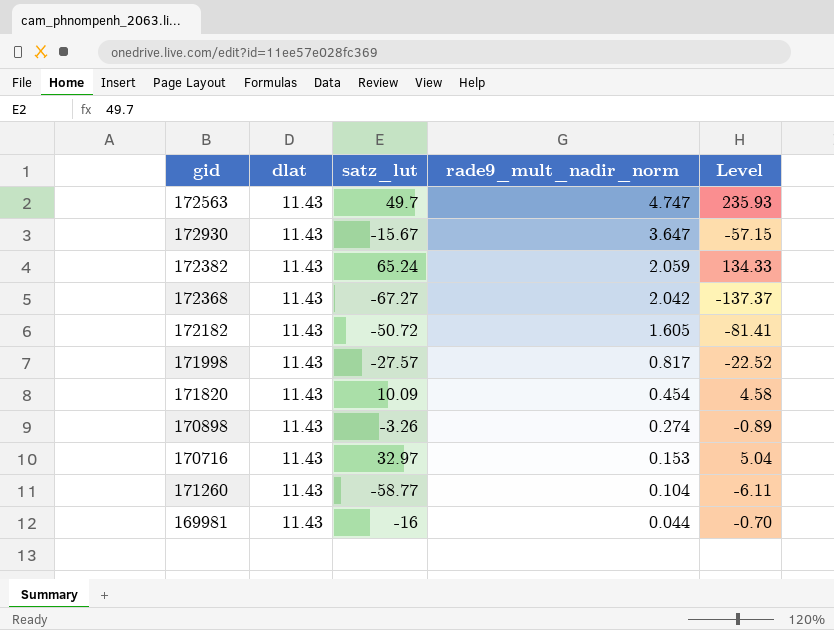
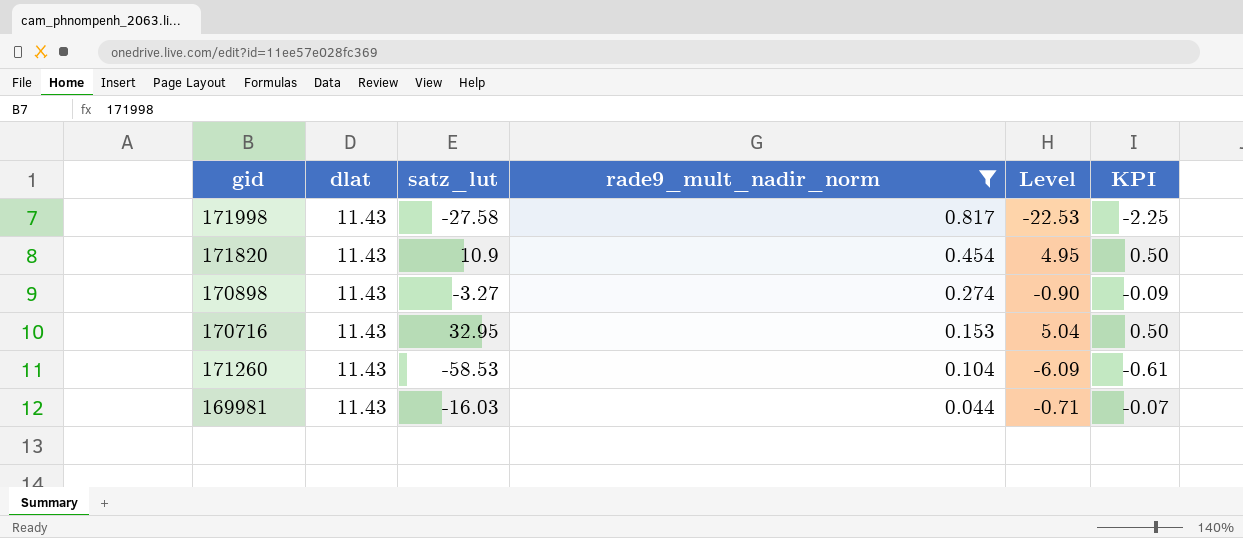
filter: none -> rade9_mult_nadir_norm <= 0.817
column KPI | formula: none -> [Level] * 0.1
171998 | satz_lut: -27.57 -> -27.58
171998 | Level: -22.52 -> -22.53
171820 | satz_lut: 10.09 -> 10.9
171820 | Level: 4.58 -> 4.95
170898 | satz_lut: -3.26 -> -3.27
170898 | Level: -0.89 -> -0.90
170716 | satz_lut: 32.97 -> 32.95
171260 | satz_lut: -58.77 -> -58.53
171260 | Level: -6.11 -> -6.09
169981 | satz_lut: -16 -> -16.03
169981 | Level: -0.70 -> -0.71

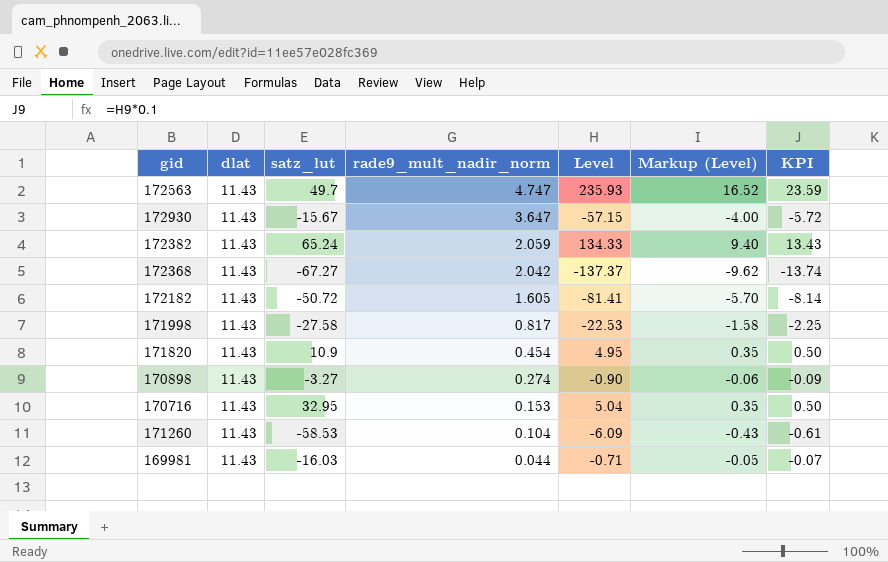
filter: rade9_mult_nadir_norm <= 0.817 -> none
column Markup (Level) | formula: none -> [Level] * 0.07

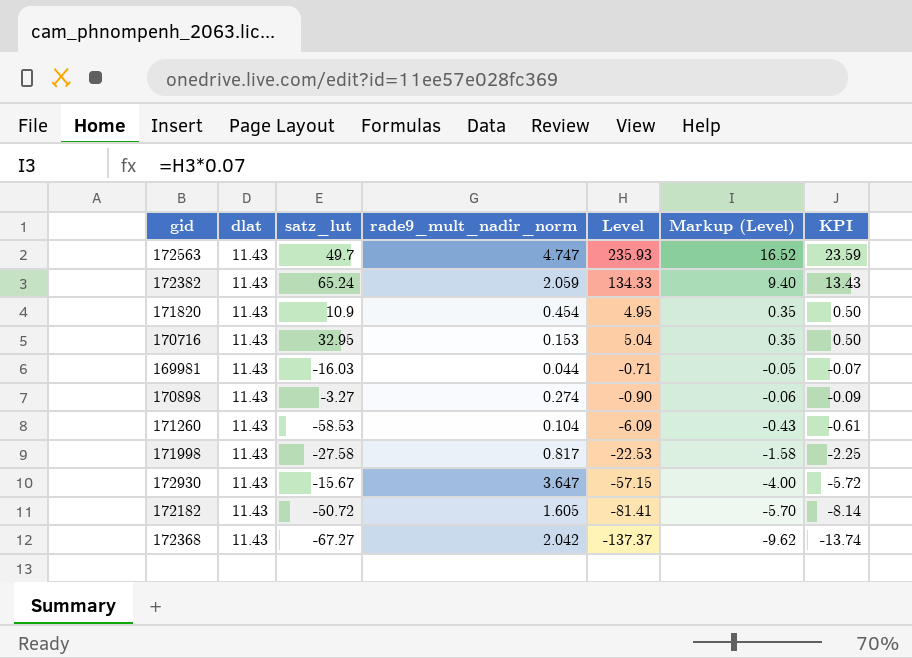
row order: rade9_mult_nadir_norm descending -> Markup (Level) descending

